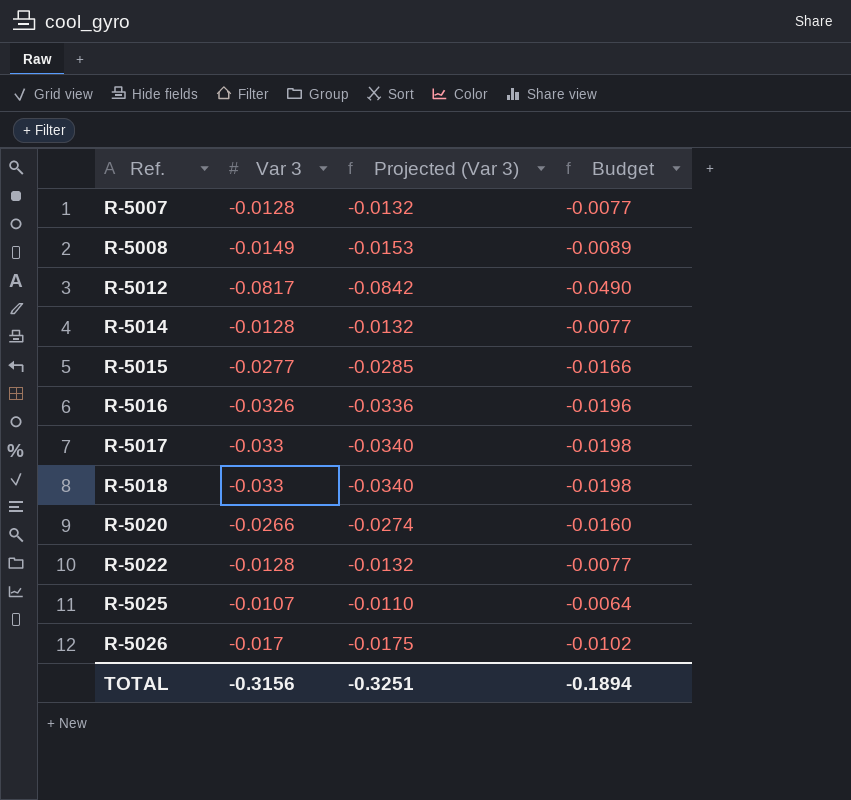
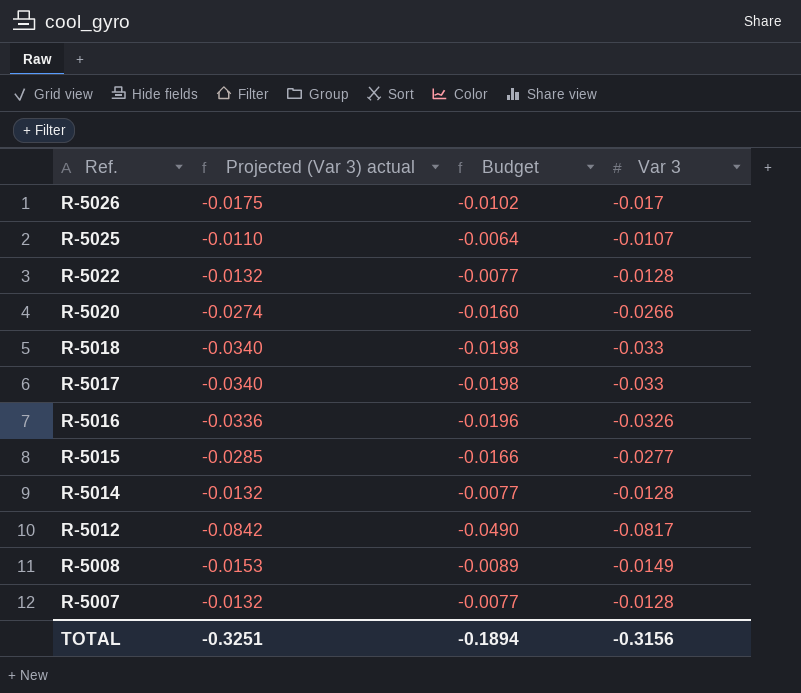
row order: Ref. ascending -> Ref. descending
column name: Projected (Var 3) -> Projected (Var 3) actual
column Var 3 | position: 2 -> 4

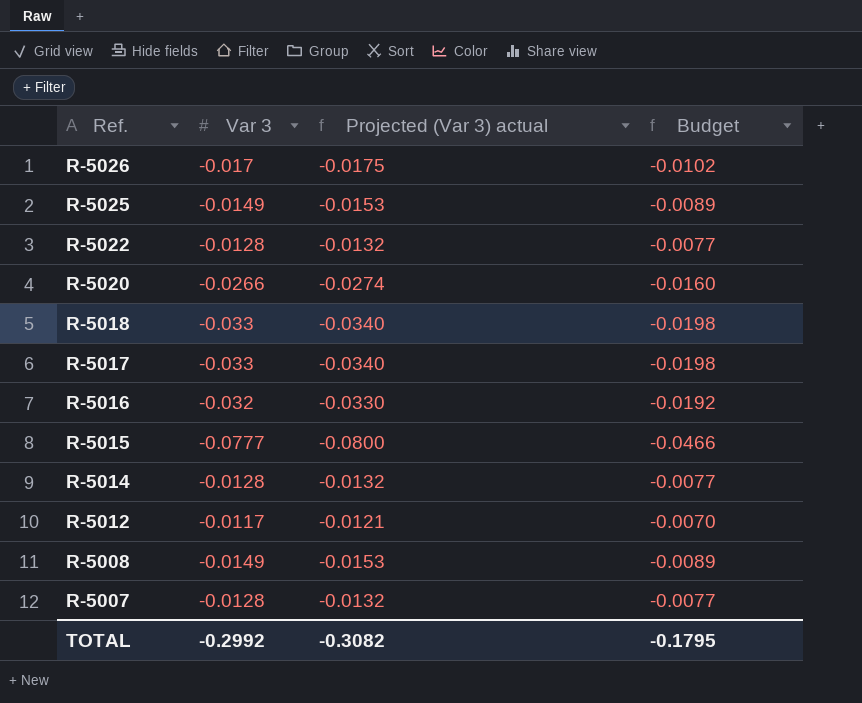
column Var 3 | position: 4 -> 2
R-5025 | Var 3: -0.0107 -> -0.0149
R-5025 | Projected (Var 3) actual: -0.0110 -> -0.0153
R-5025 | Budget: -0.0064 -> -0.0089
R-5016 | Var 3: -0.0326 -> -0.032
R-5016 | Projected (Var 3) actual: -0.0336 -> -0.0330
R-5016 | Budget: -0.0196 -> -0.0192
R-5015 | Var 3: -0.0277 -> -0.0777
R-5015 | Projected (Var 3) actual: -0.0285 -> -0.0800
R-5015 | Budget: -0.0166 -> -0.0466
R-5012 | Var 3: -0.0817 -> -0.0117
R-5012 | Projected (Var 3) actual: -0.0842 -> -0.0121
R-5012 | Budget: -0.0490 -> -0.0070
TOTAL | Var 3: -0.3156 -> -0.2992
TOTAL | Projected (Var 3) actual: -0.3251 -> -0.3082
TOTAL | Budget: -0.1894 -> -0.1795

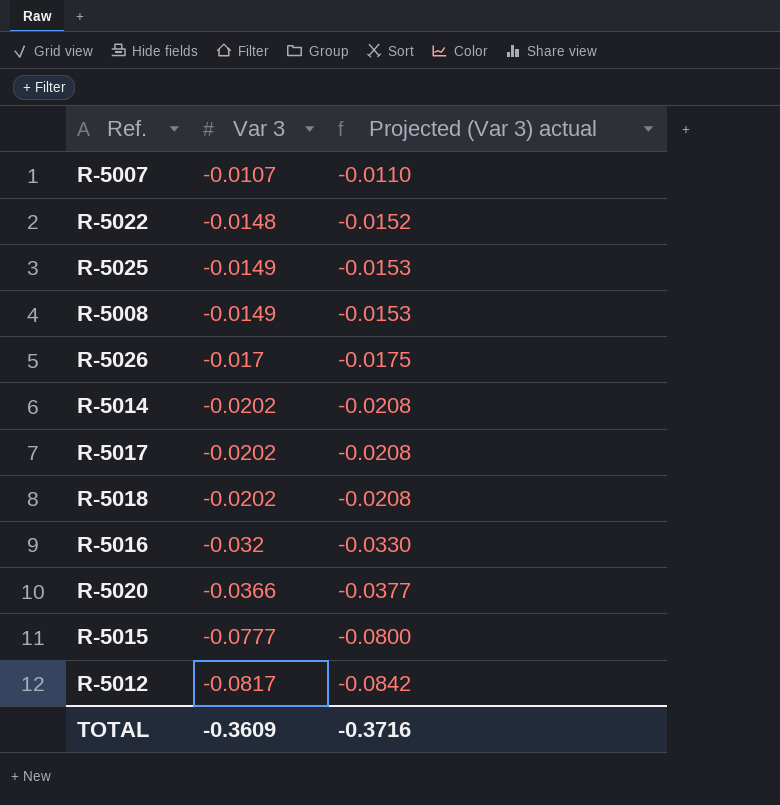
row order: Ref. descending -> Var 3 descending
column Budget | formula: [Var 3] * 0.6 -> none
R-5007 | Var 3: -0.0128 -> -0.0107
R-5007 | Projected (Var 3) actual: -0.0132 -> -0.0110
R-5022 | Var 3: -0.0128 -> -0.0148
R-5022 | Projected (Var 3) actual: -0.0132 -> -0.0152
R-5014 | Var 3: -0.0128 -> -0.0202
R-5014 | Projected (Var 3) actual: -0.0132 -> -0.0208
R-5017 | Var 3: -0.033 -> -0.0202
R-5017 | Projected (Var 3) actual: -0.0340 -> -0.0208
R-5018 | Var 3: -0.033 -> -0.0202
R-5018 | Projected (Var 3) actual: -0.0340 -> -0.0208
R-5020 | Var 3: -0.0266 -> -0.0366
R-5020 | Projected (Var 3) actual: -0.0274 -> -0.0377
R-5012 | Var 3: -0.0117 -> -0.0817
R-5012 | Projected (Var 3) actual: -0.0121 -> -0.0842
TOTAL | Var 3: -0.2992 -> -0.3609
TOTAL | Projected (Var 3) actual: -0.3082 -> -0.3716

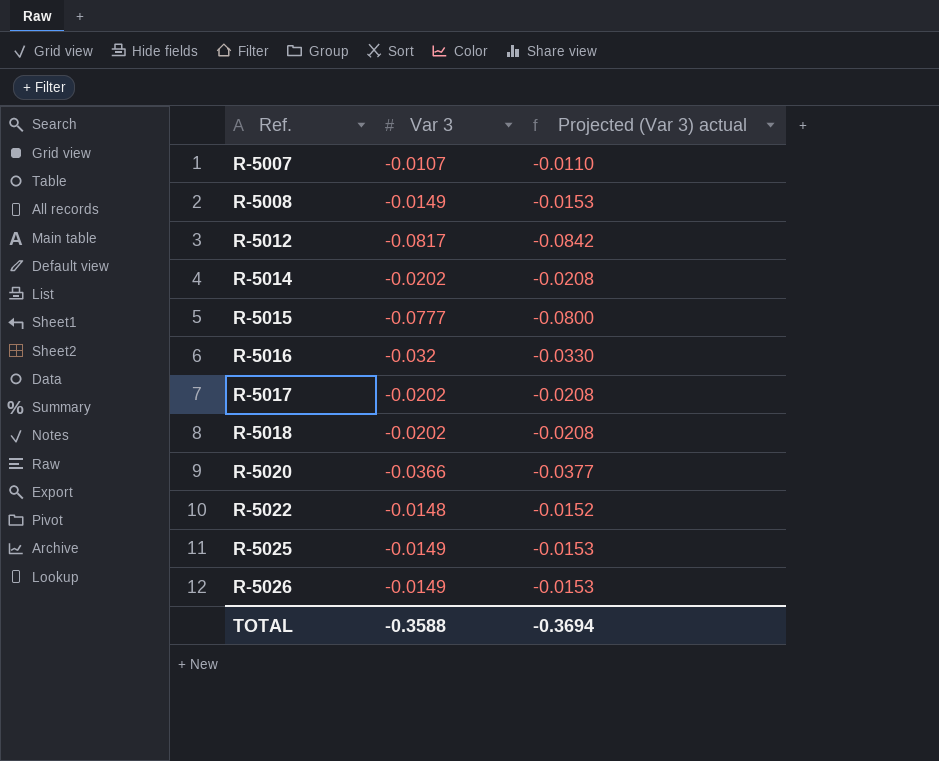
row order: Var 3 descending -> Ref. ascending
R-5026 | Var 3: -0.017 -> -0.0149
R-5026 | Projected (Var 3) actual: -0.0175 -> -0.0153
TOTAL | Var 3: -0.3609 -> -0.3588
TOTAL | Projected (Var 3) actual: -0.3716 -> -0.3694

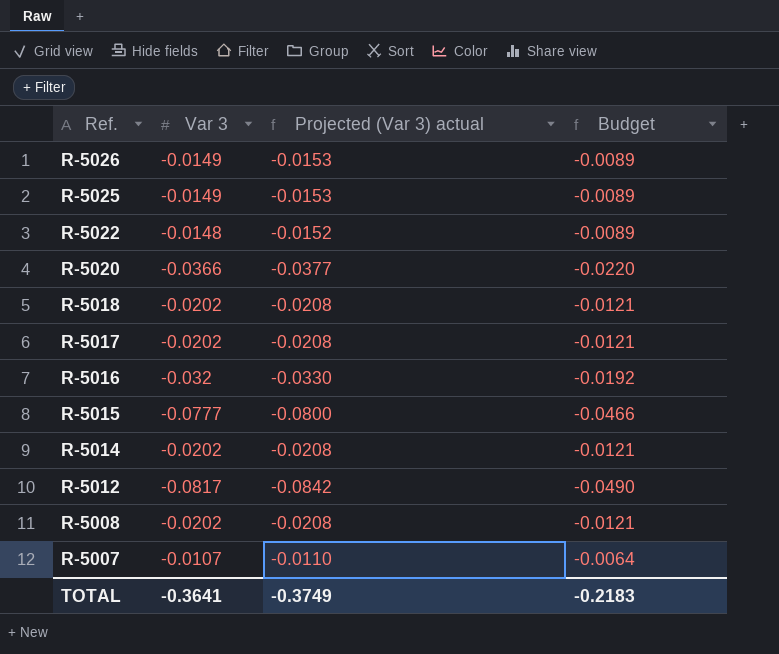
row order: Ref. ascending -> Ref. descending
column Budget | formula: none -> [Var 3] * 0.6
R-5008 | Var 3: -0.0149 -> -0.0202
R-5008 | Projected (Var 3) actual: -0.0153 -> -0.0208
TOTAL | Var 3: -0.3588 -> -0.3641
TOTAL | Projected (Var 3) actual: -0.3694 -> -0.3749

